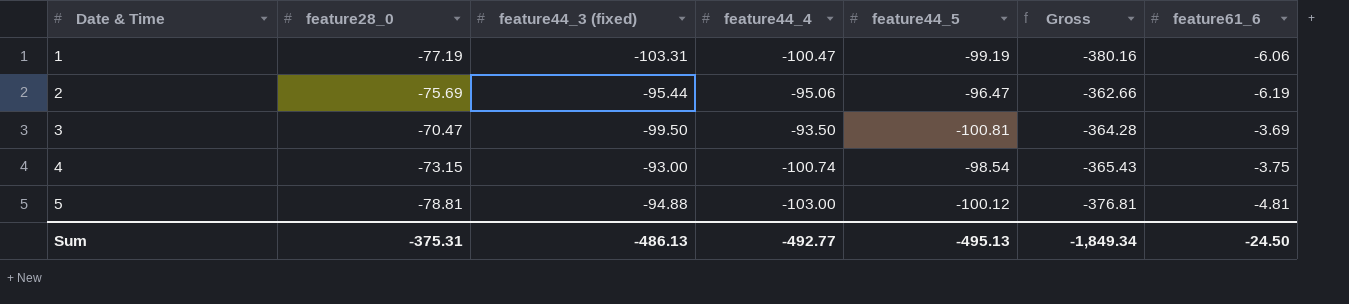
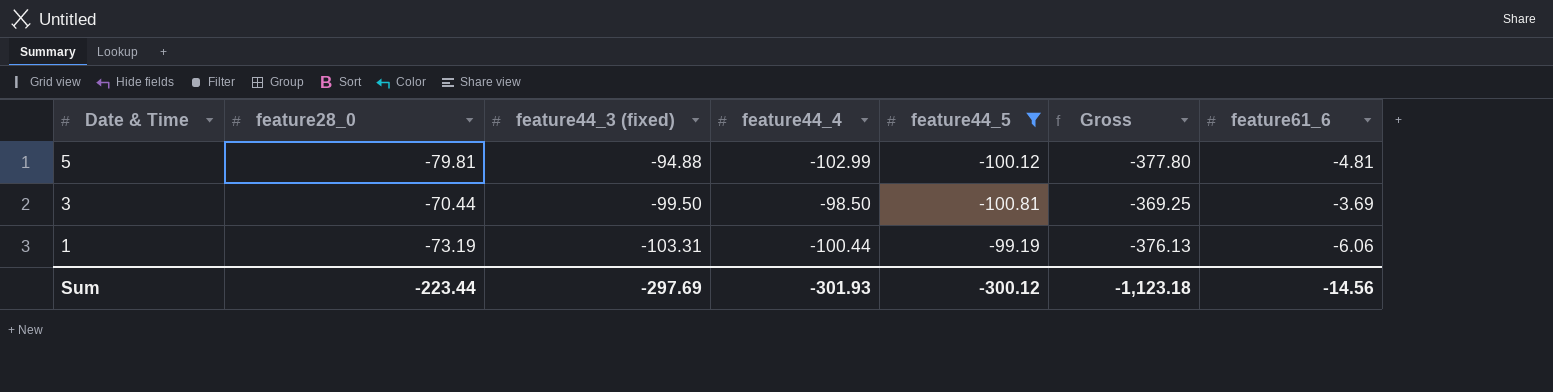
filter: none -> feature44_5 <= -99.19
row order: Date & Time ascending -> Date & Time descending
5 | feature28_0: -78.81 -> -79.81
5 | feature44_4: -103.00 -> -102.99
5 | Gross: -376.81 -> -377.80
3 | feature28_0: -70.47 -> -70.44
3 | feature44_4: -93.50 -> -98.50
3 | Gross: -364.28 -> -369.25
1 | feature28_0: -77.19 -> -73.19
1 | feature44_4: -100.47 -> -100.44
1 | Gross: -380.16 -> -376.13
Sum | feature28_0: -375.31 -> -223.44
Sum | feature44_3 (fixed): -486.13 -> -297.69
Sum | feature44_4: -492.77 -> -301.93
Sum | feature44_5: -495.13 -> -300.12
Sum | Gross: -1,849.34 -> -1,123.18
Sum | feature61_6: -24.50 -> -14.56

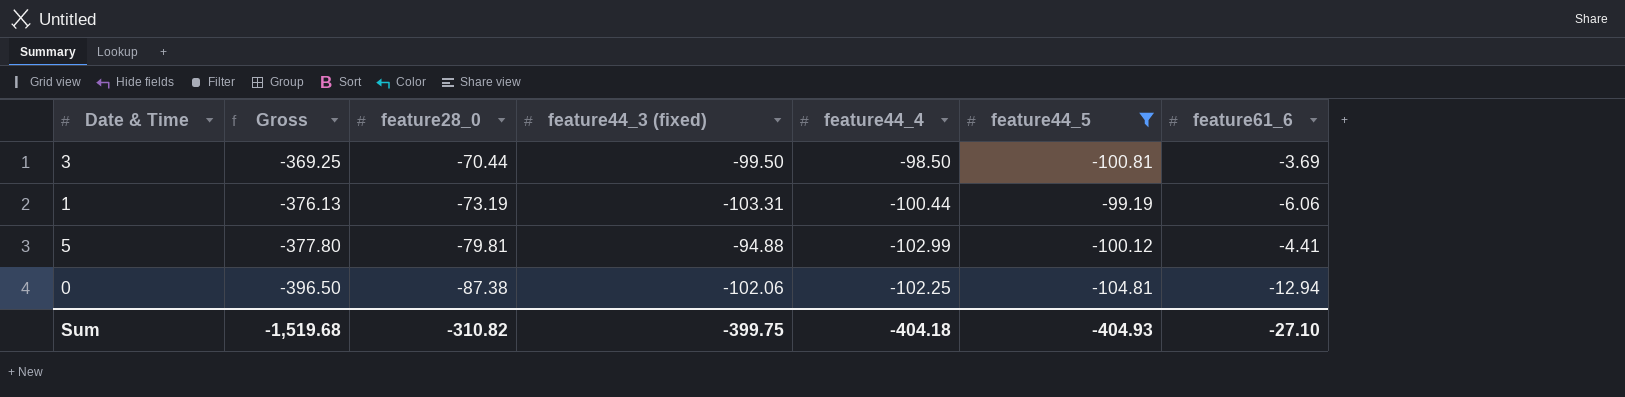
row order: Date & Time descending -> Gross descending
column Gross | position: 6 -> 2
5 | feature61_6: -4.81 -> -4.41
row 0: none -> -396.50 | -87.38 | -102.06 | -102.25 | -104.81 | -12.94
Sum | Gross: -1,123.18 -> -1,519.68
Sum | feature28_0: -223.44 -> -310.82
Sum | feature44_3 (fixed): -297.69 -> -399.75
Sum | feature44_4: -301.93 -> -404.18
Sum | feature44_5: -300.12 -> -404.93
Sum | feature61_6: -14.56 -> -27.10

